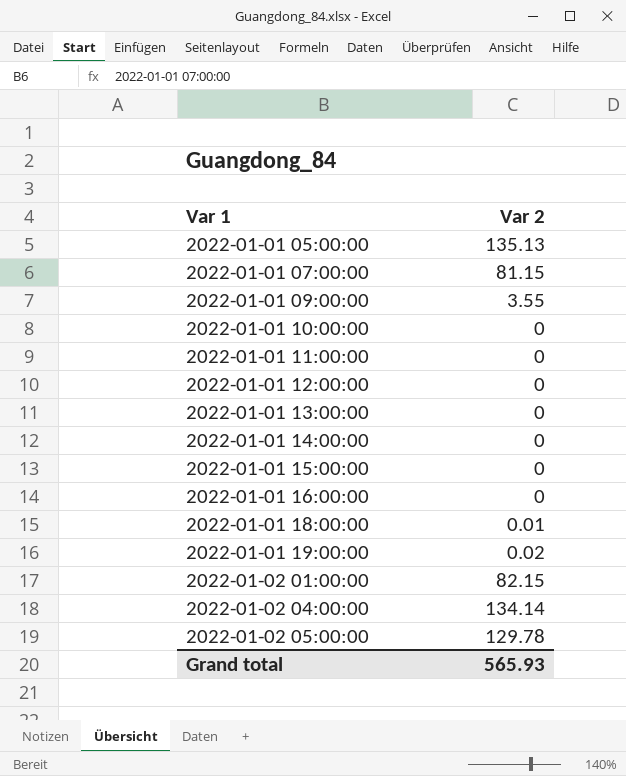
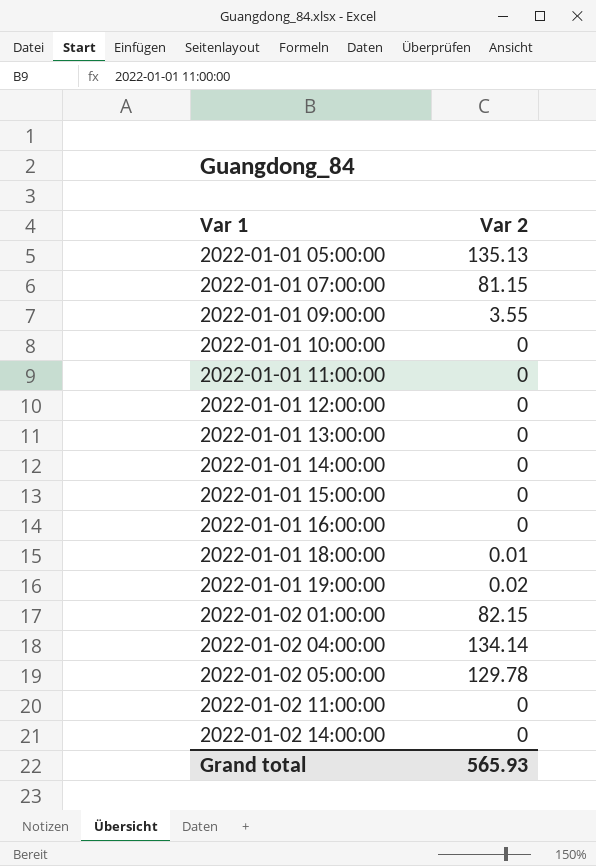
row 2022-01-02 11:00:00: none -> 0
row 2022-01-02 14:00:00: none -> 0

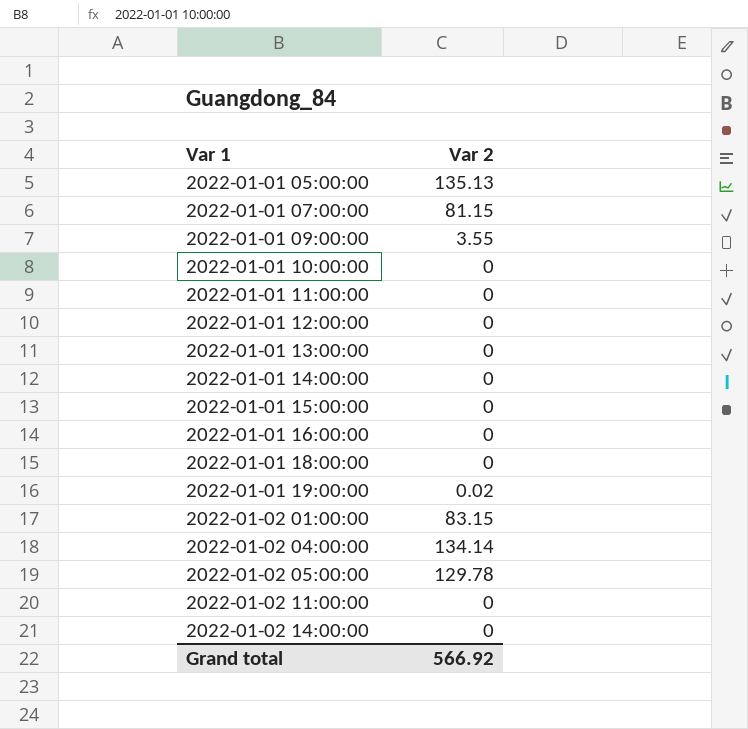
2022-01-01 18:00:00 | Var 2: 0.01 -> 0
2022-01-02 01:00:00 | Var 2: 82.15 -> 83.15
Grand total | Var 2: 565.93 -> 566.92

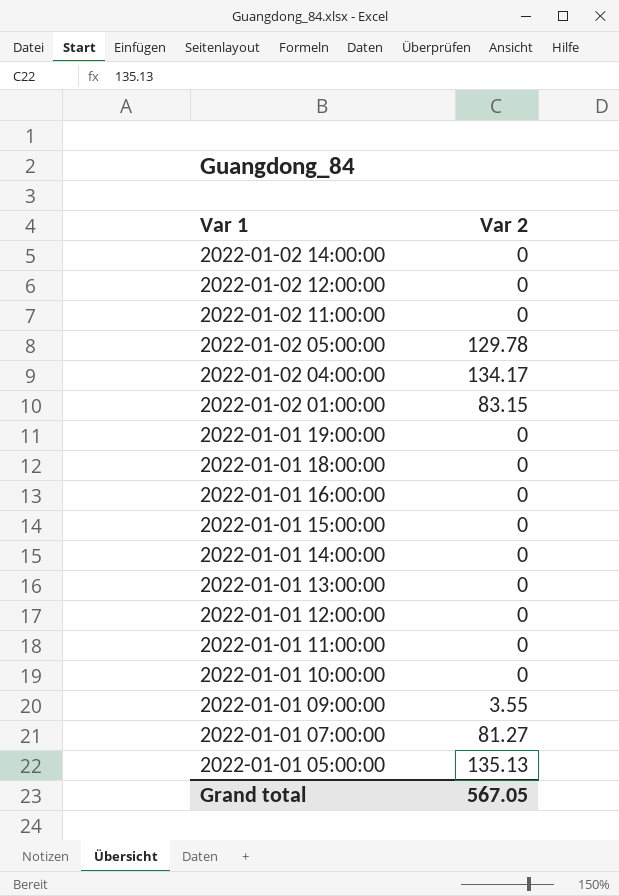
row order: Var 1 ascending -> Var 1 descending
row 2022-01-02 12:00:00: none -> 0
2022-01-02 04:00:00 | Var 2: 134.14 -> 134.17
2022-01-01 19:00:00 | Var 2: 0.02 -> 0
2022-01-01 07:00:00 | Var 2: 81.15 -> 81.27
Grand total | Var 2: 566.92 -> 567.05

